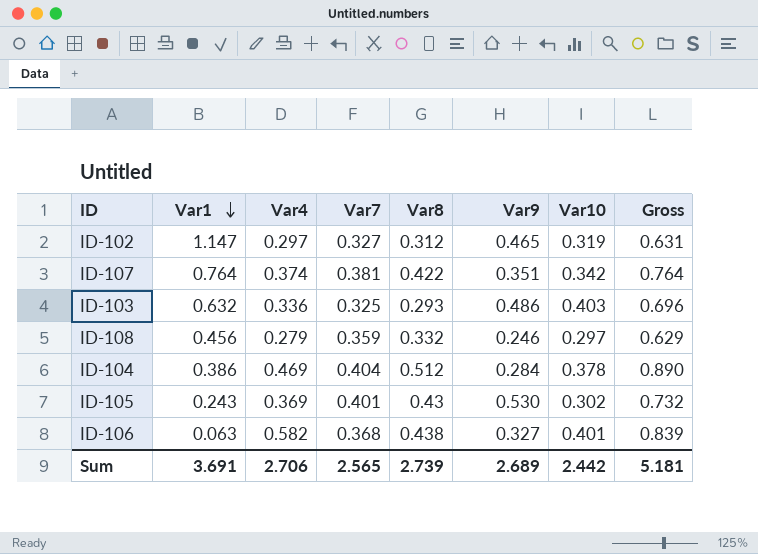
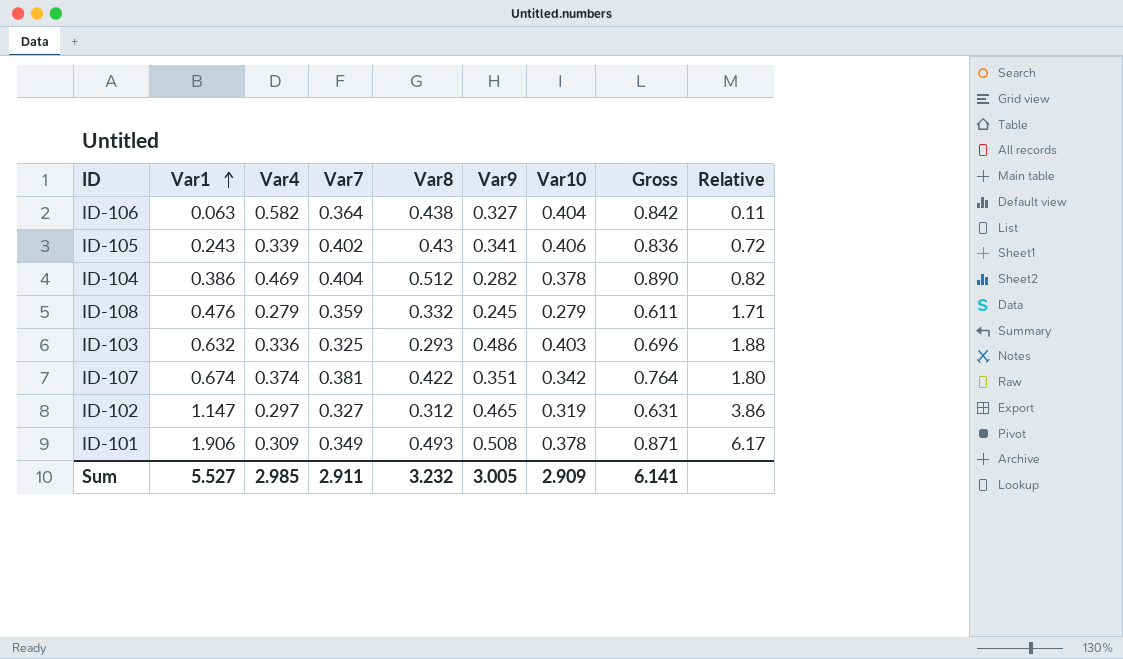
row order: Var1 descending -> Var1 ascending
column Relative | formula: none -> [Var1] / [Var4]
ID-106 | Var7: 0.368 -> 0.364
ID-106 | Var10: 0.401 -> 0.404
ID-106 | Gross: 0.839 -> 0.842
ID-105 | Var4: 0.369 -> 0.339
ID-105 | Var7: 0.401 -> 0.402
ID-105 | Var9: 0.530 -> 0.341
ID-105 | Var10: 0.302 -> 0.406
ID-105 | Gross: 0.732 -> 0.836
ID-104 | Var9: 0.284 -> 0.282
ID-108 | Var1: 0.456 -> 0.476
ID-108 | Var9: 0.246 -> 0.245
ID-108 | Var10: 0.297 -> 0.279
ID-108 | Gross: 0.629 -> 0.611
ID-107 | Var1: 0.764 -> 0.674
row ID-101: none -> 1.906 | 0.309 | 0.349 | 0.493 | 0.508 | 0.378 | 0.871 | 6.17
Sum | Var1: 3.691 -> 5.527
Sum | Var4: 2.706 -> 2.985
Sum | Var7: 2.565 -> 2.911
Sum | Var8: 2.739 -> 3.232
Sum | Var9: 2.689 -> 3.005
Sum | Var10: 2.442 -> 2.909
Sum | Gross: 5.181 -> 6.141

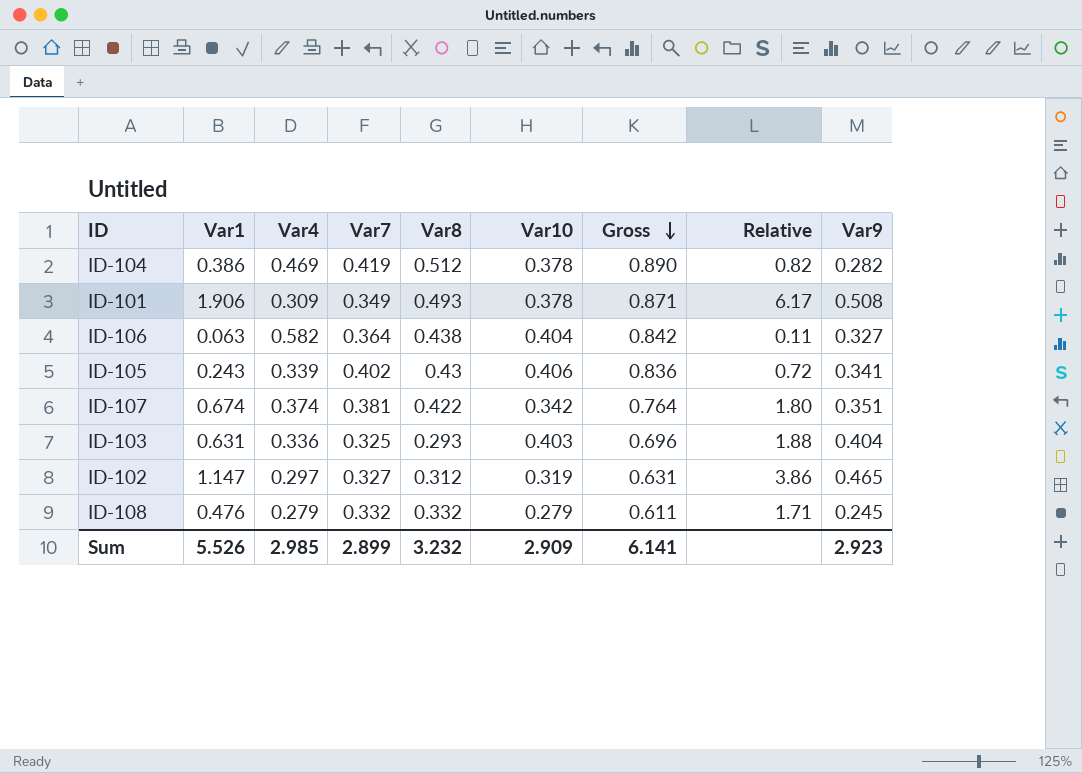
row order: Var1 ascending -> Gross descending
column Var9 | position: 6 -> 9
ID-104 | Var7: 0.404 -> 0.419
ID-103 | Var1: 0.632 -> 0.631
ID-103 | Var9: 0.486 -> 0.404
ID-108 | Var7: 0.359 -> 0.332
Sum | Var1: 5.527 -> 5.526
Sum | Var7: 2.911 -> 2.899
Sum | Var9: 3.005 -> 2.923

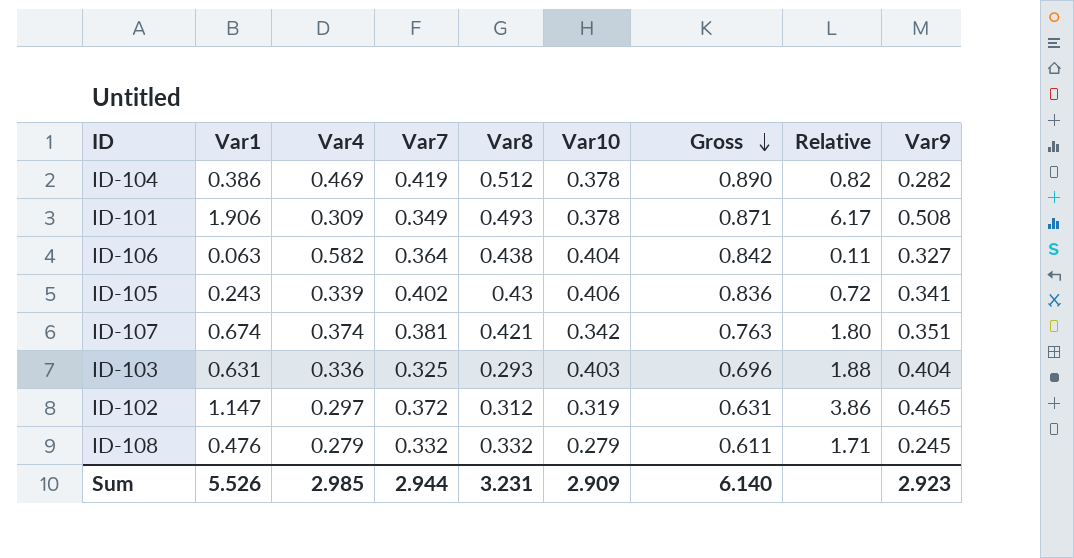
ID-107 | Var8: 0.422 -> 0.421
ID-107 | Gross: 0.764 -> 0.763
ID-102 | Var7: 0.327 -> 0.372
Sum | Var7: 2.899 -> 2.944
Sum | Var8: 3.232 -> 3.231
Sum | Gross: 6.141 -> 6.140

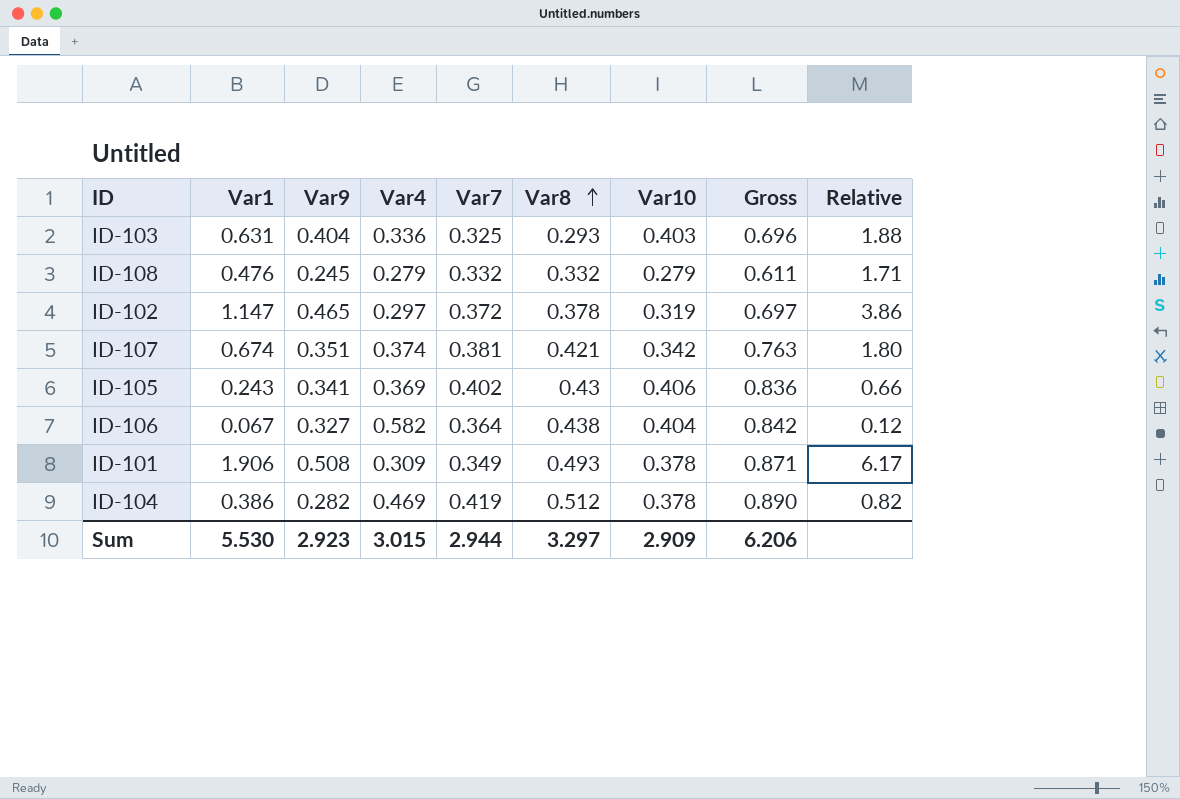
row order: Gross descending -> Var8 ascending
column Var9 | position: 9 -> 3
ID-102 | Var8: 0.312 -> 0.378
ID-102 | Gross: 0.631 -> 0.697
ID-105 | Var4: 0.339 -> 0.369
ID-105 | Relative: 0.72 -> 0.66
ID-106 | Var1: 0.063 -> 0.067
ID-106 | Relative: 0.11 -> 0.12
Sum | Var1: 5.526 -> 5.530
Sum | Var4: 2.985 -> 3.015
Sum | Var8: 3.231 -> 3.297
Sum | Gross: 6.140 -> 6.206

